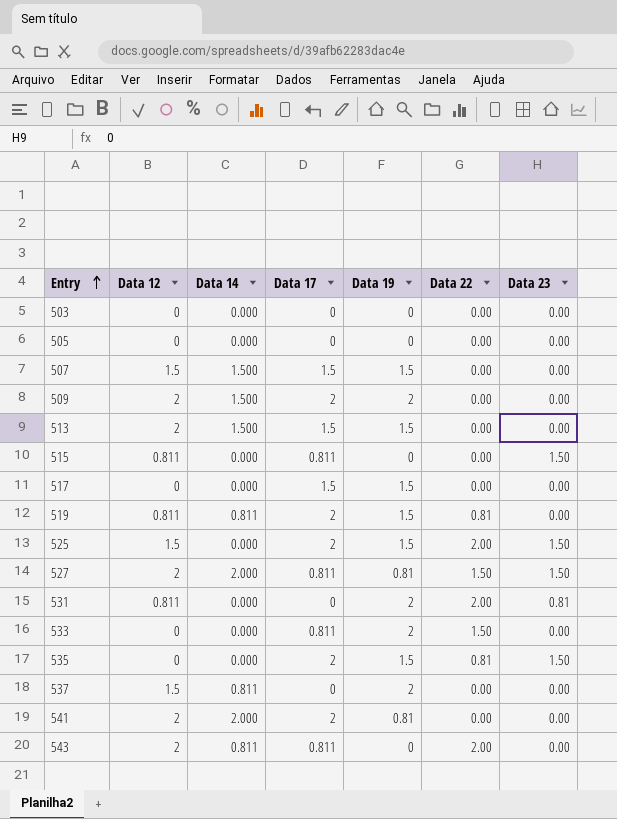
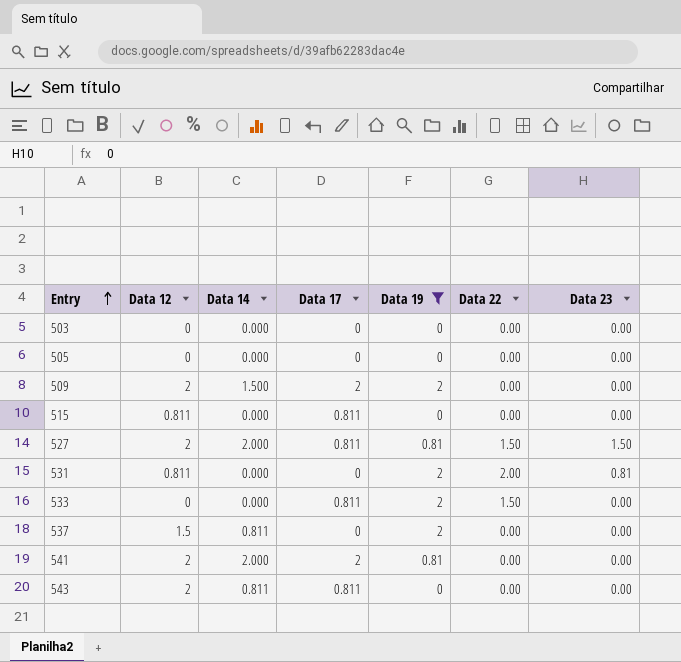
filter: none -> Data 19 != 1.5
515 | Data 23: 1.50 -> 0.00
543 | Data 22: 2.00 -> 0.00

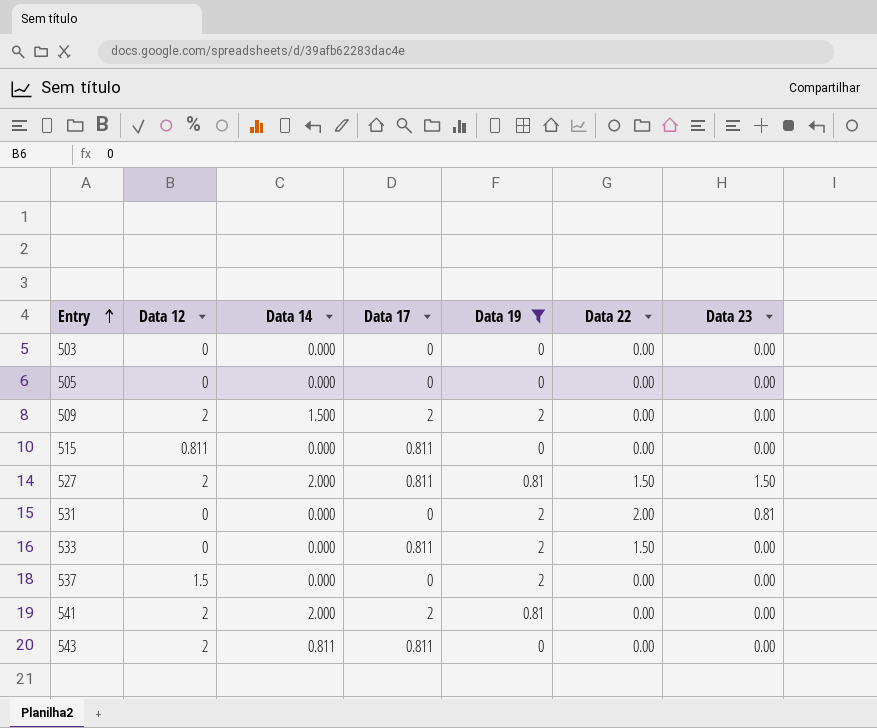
531 | Data 12: 0.811 -> 0
537 | Data 14: 0.811 -> 0.000

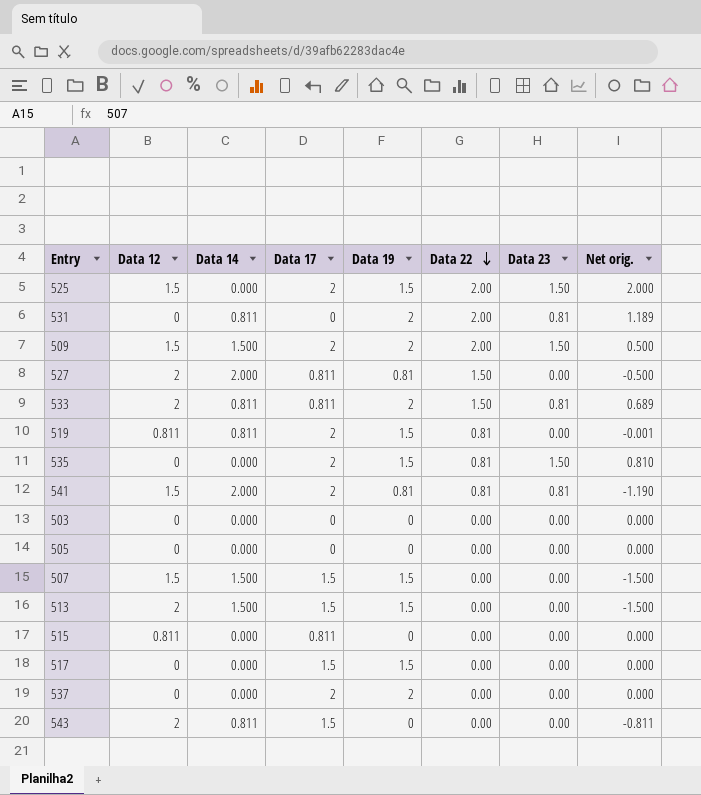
filter: Data 19 != 1.5 -> none
row order: Entry ascending -> Data 22 descending
column Net orig. | formula: none -> [Data 22] - [Data 14]
531 | Data 14: 0.000 -> 0.811
509 | Data 12: 2 -> 1.5
509 | Data 22: 0.00 -> 2.00
509 | Data 23: 0.00 -> 1.50
527 | Data 23: 1.50 -> 0.00
533 | Data 12: 0 -> 2
533 | Data 14: 0.000 -> 0.811
533 | Data 23: 0.00 -> 0.81
541 | Data 12: 2 -> 1.5
541 | Data 22: 0.00 -> 0.81
541 | Data 23: 0.00 -> 0.81
537 | Data 12: 1.5 -> 0
537 | Data 17: 0 -> 2
543 | Data 17: 0.811 -> 1.5

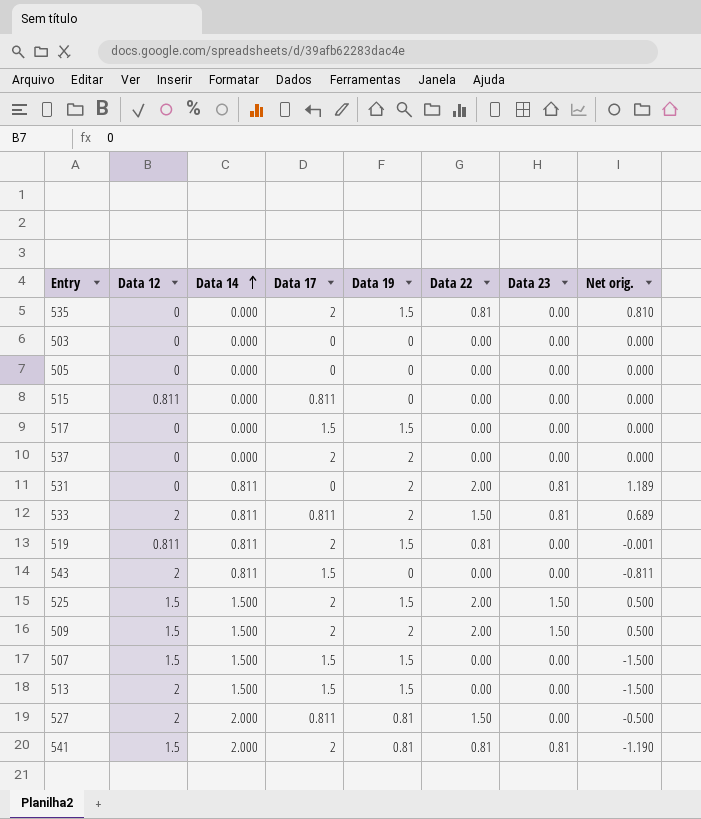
row order: Data 22 descending -> Data 14 ascending
535 | Data 23: 1.50 -> 0.00
525 | Data 14: 0.000 -> 1.500
525 | Net orig.: 2.000 -> 0.500

